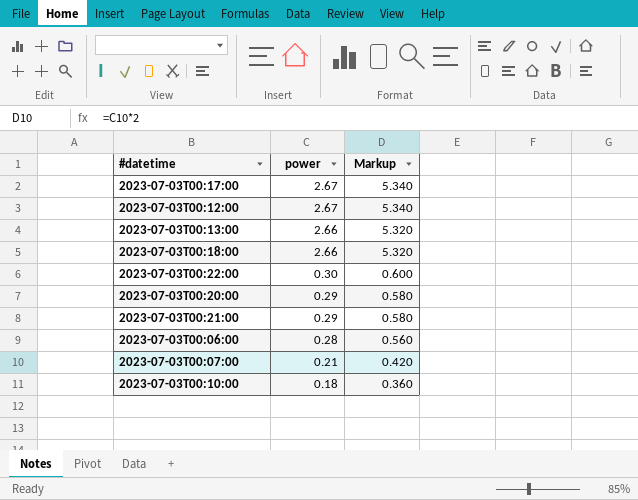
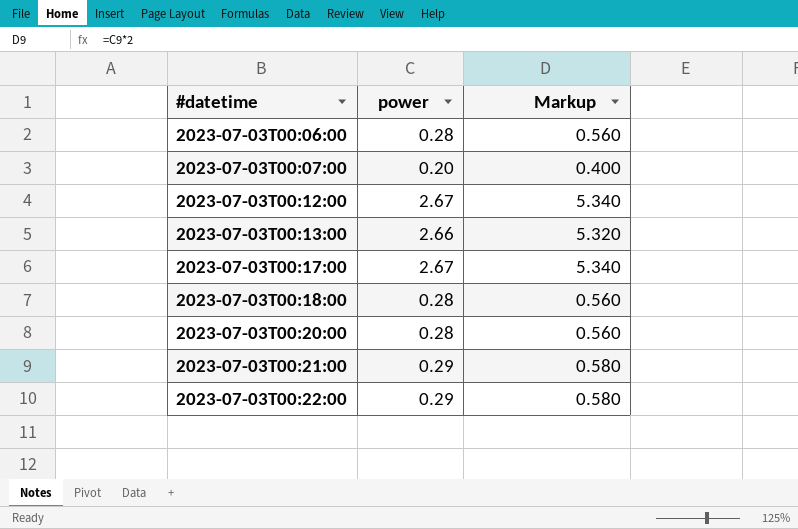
row order: power descending -> #datetime ascending
row 2023-07-03T00:10:00: 0.18 | 0.360 -> none
2023-07-03T00:07:00 | power: 0.21 -> 0.20
2023-07-03T00:07:00 | Markup: 0.420 -> 0.400
2023-07-03T00:18:00 | power: 2.66 -> 0.28
2023-07-03T00:18:00 | Markup: 5.320 -> 0.560
2023-07-03T00:20:00 | power: 0.29 -> 0.28
2023-07-03T00:20:00 | Markup: 0.580 -> 0.560
2023-07-03T00:22:00 | power: 0.30 -> 0.29
2023-07-03T00:22:00 | Markup: 0.600 -> 0.580

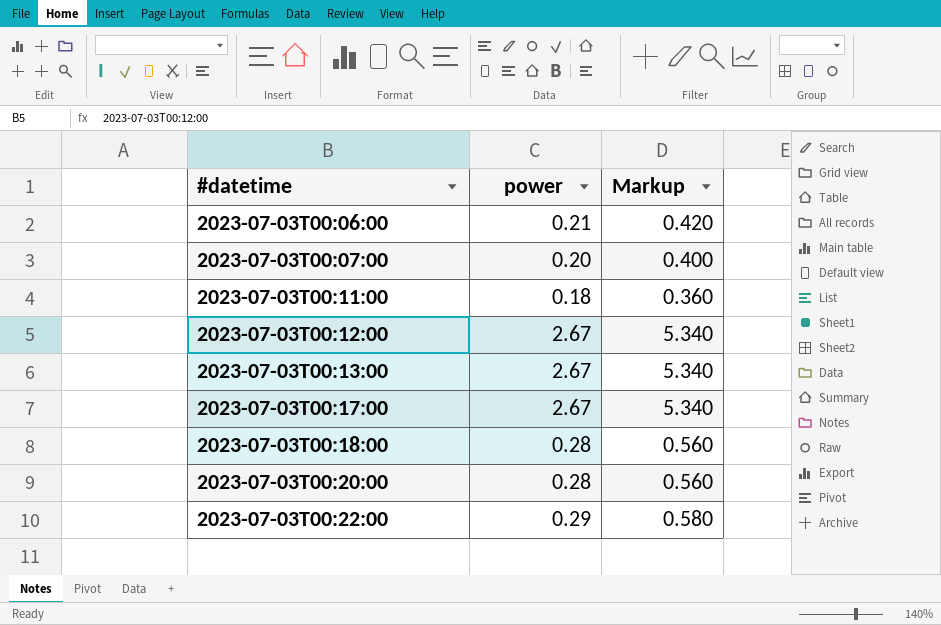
row 2023-07-03T00:21:00: 0.29 | 0.580 -> none
2023-07-03T00:06:00 | power: 0.28 -> 0.21
2023-07-03T00:06:00 | Markup: 0.560 -> 0.420
row 2023-07-03T00:11:00: none -> 0.18 | 0.360
2023-07-03T00:13:00 | power: 2.66 -> 2.67
2023-07-03T00:13:00 | Markup: 5.320 -> 5.340

